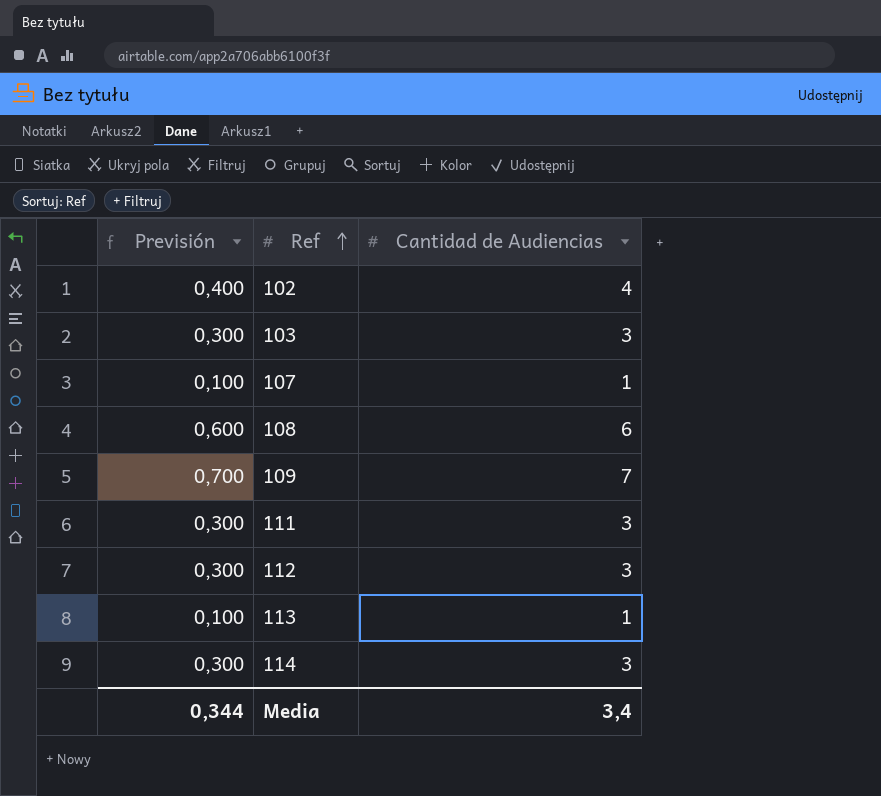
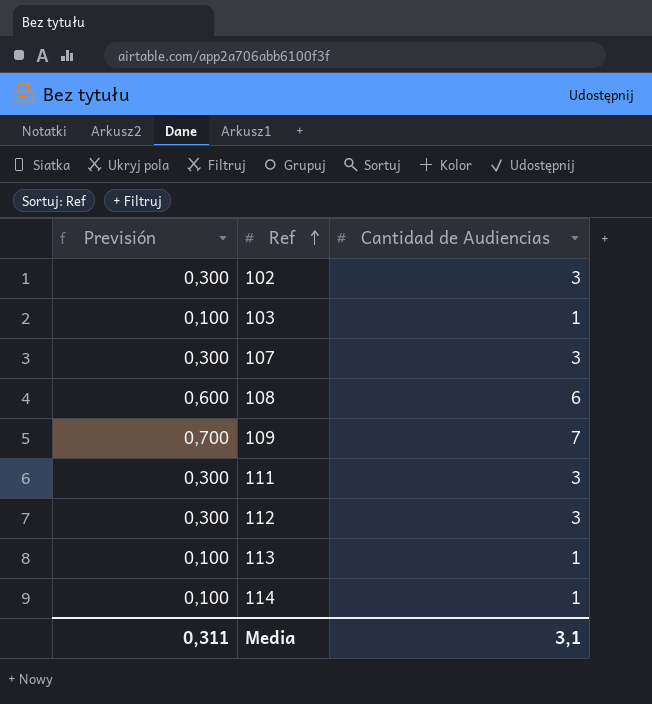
102 | Previsión: 0,400 -> 0,300
102 | Cantidad de Audiencias: 4 -> 3
103 | Previsión: 0,300 -> 0,100
103 | Cantidad de Audiencias: 3 -> 1
107 | Previsión: 0,100 -> 0,300
107 | Cantidad de Audiencias: 1 -> 3
114 | Previsión: 0,300 -> 0,100
114 | Cantidad de Audiencias: 3 -> 1
Media | Previsión: 0,344 -> 0,311
Media | Cantidad de Audiencias: 3,4 -> 3,1

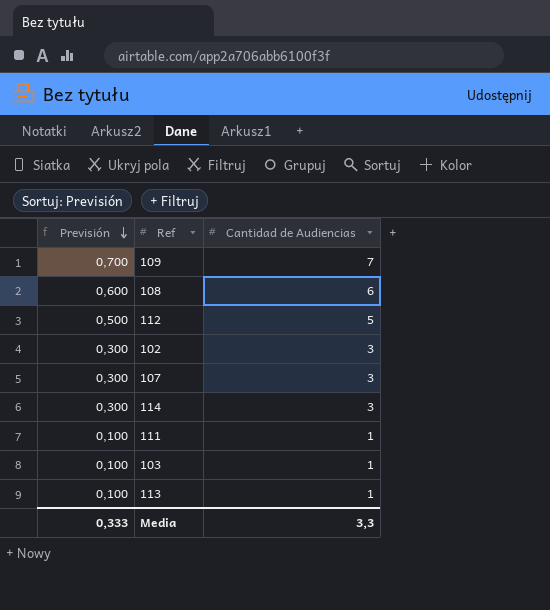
row order: Ref ascending -> Previsión descending
112 | Previsión: 0,300 -> 0,500
112 | Cantidad de Audiencias: 3 -> 5
114 | Previsión: 0,100 -> 0,300
114 | Cantidad de Audiencias: 1 -> 3
111 | Previsión: 0,300 -> 0,100
111 | Cantidad de Audiencias: 3 -> 1
Media | Previsión: 0,311 -> 0,333
Media | Cantidad de Audiencias: 3,1 -> 3,3

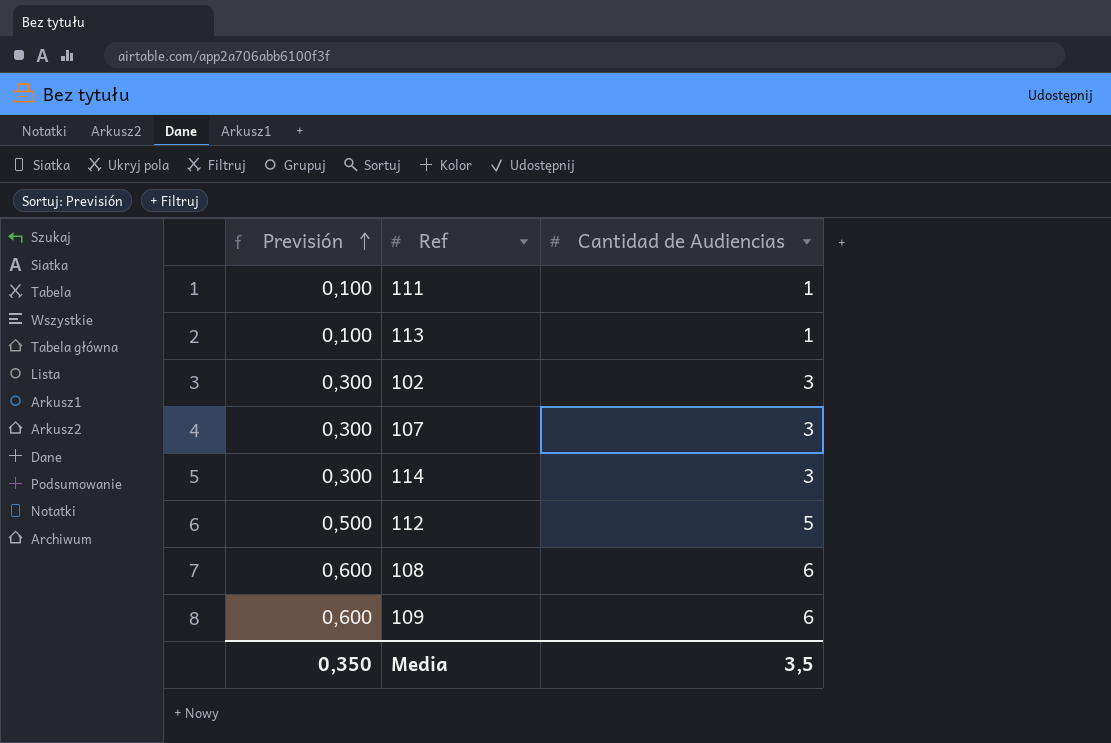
row order: Previsión descending -> Previsión ascending
row 103: 0,100 | 1 -> none
109 | Previsión: 0,700 -> 0,600
109 | Cantidad de Audiencias: 7 -> 6
Media | Previsión: 0,333 -> 0,350
Media | Cantidad de Audiencias: 3,3 -> 3,5

